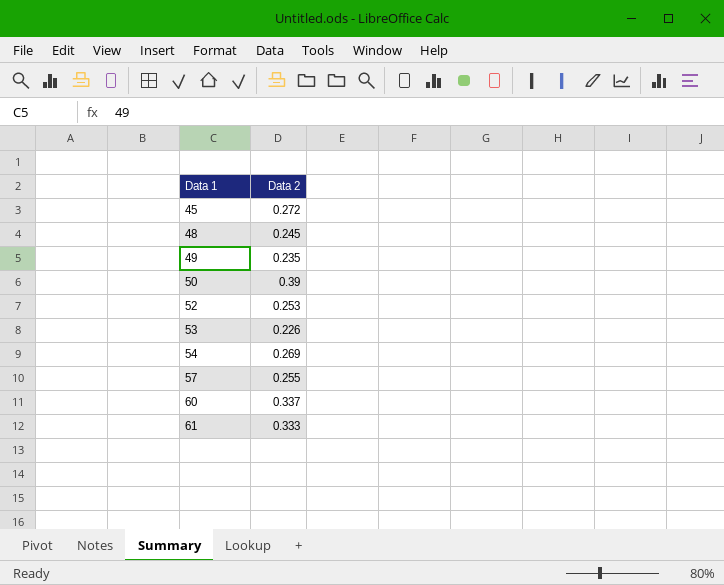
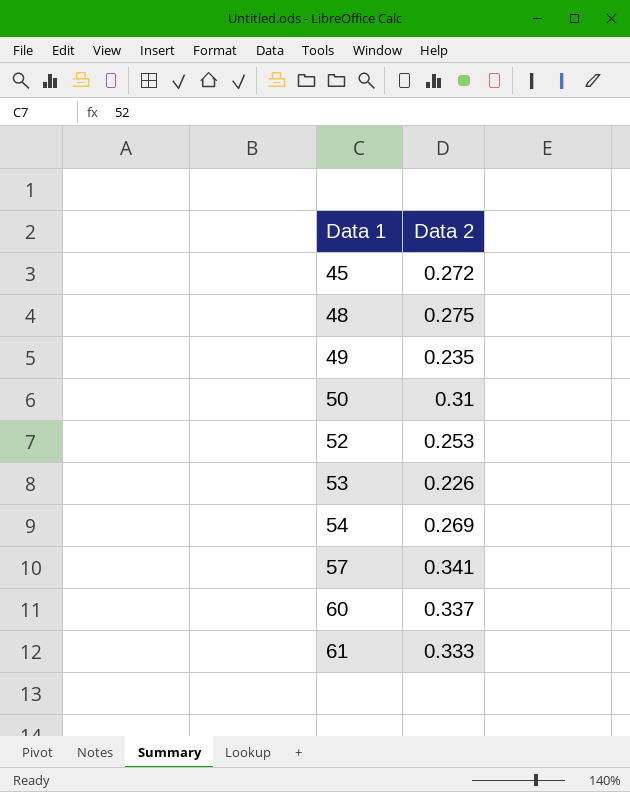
48 | Data 2: 0.245 -> 0.275
50 | Data 2: 0.39 -> 0.31
57 | Data 2: 0.255 -> 0.341

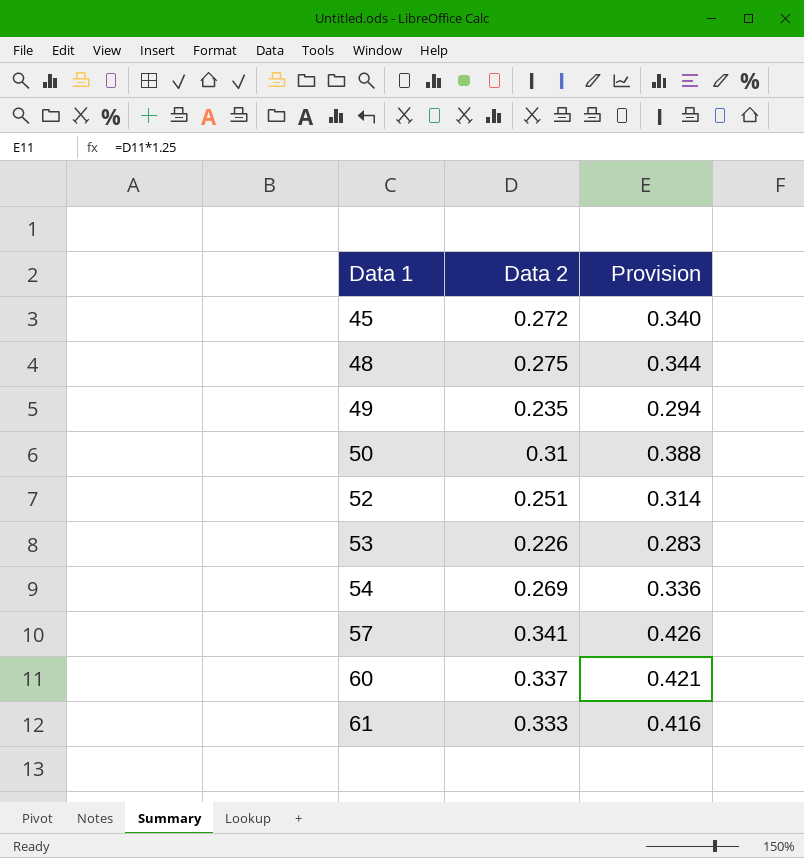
column Provision | formula: none -> [Data 2] * 1.25
52 | Data 2: 0.253 -> 0.251

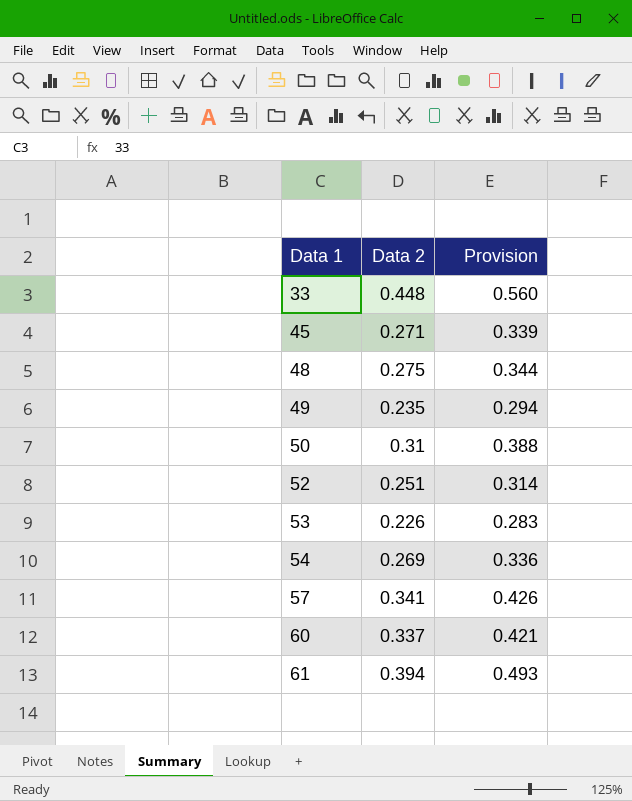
row 33: none -> 0.448 | 0.560
45 | Data 2: 0.272 -> 0.271
45 | Provision: 0.340 -> 0.339
61 | Data 2: 0.333 -> 0.394
61 | Provision: 0.416 -> 0.493

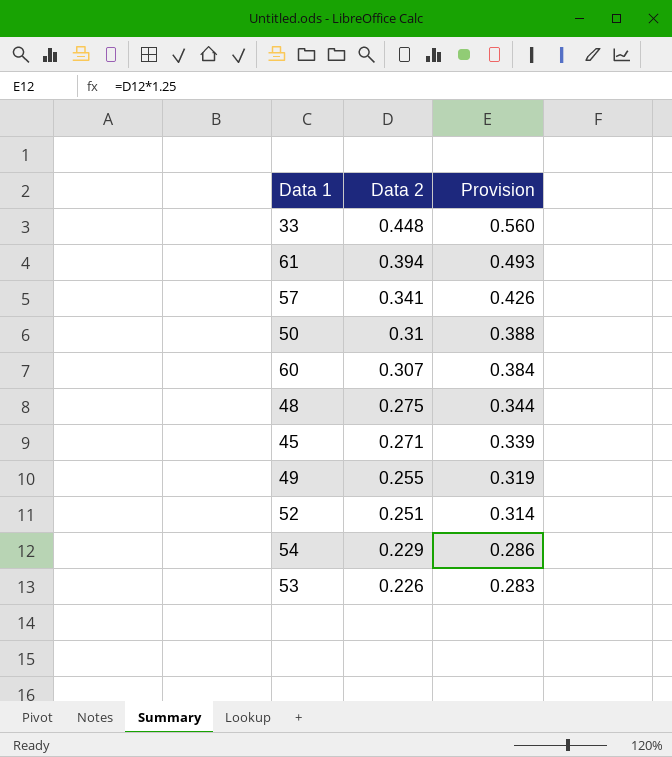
row order: Data 1 ascending -> Data 2 descending
60 | Data 2: 0.337 -> 0.307
60 | Provision: 0.421 -> 0.384
49 | Data 2: 0.235 -> 0.255
49 | Provision: 0.294 -> 0.319
54 | Data 2: 0.269 -> 0.229
54 | Provision: 0.336 -> 0.286

